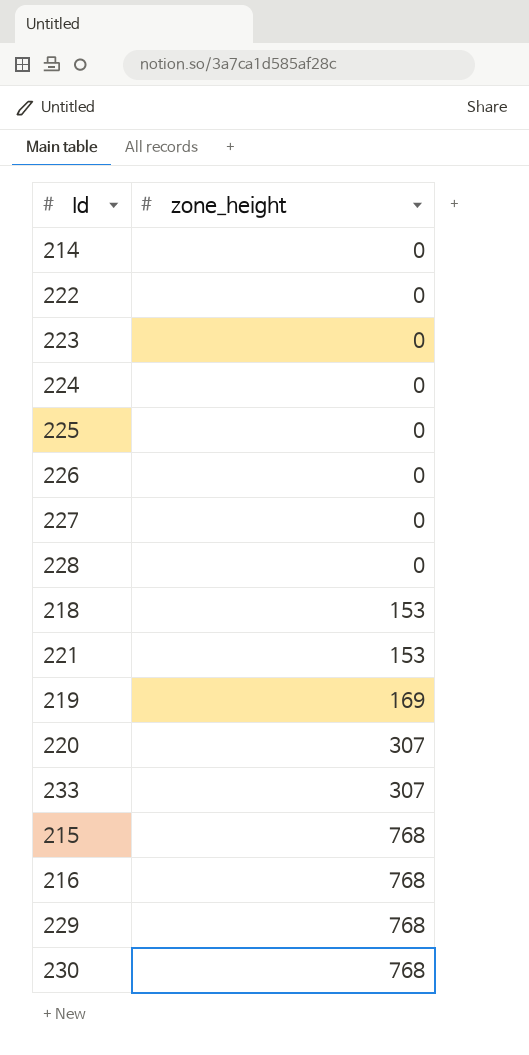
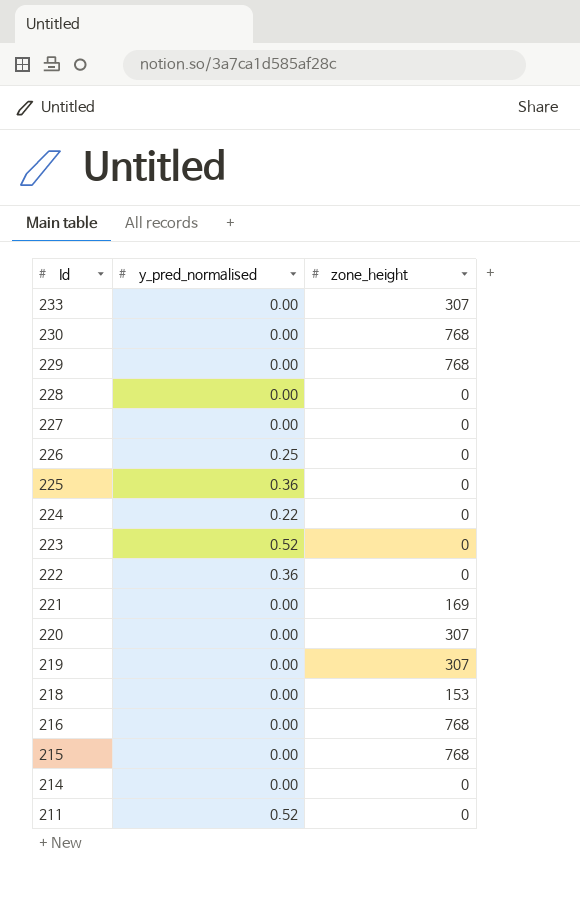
row order: zone_height ascending -> Id descending
column y_pred_normalised | position: none -> 2
221 | zone_height: 153 -> 169
219 | zone_height: 169 -> 307
row 211: none -> 0.52 | 0

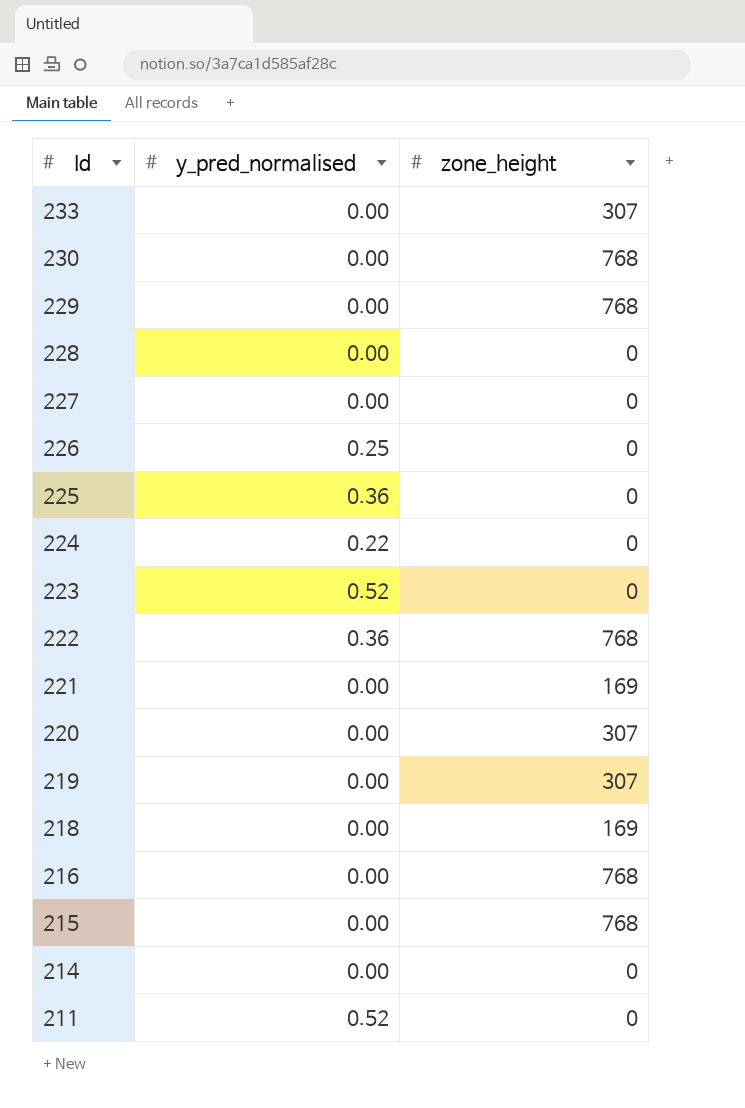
222 | zone_height: 0 -> 768
218 | zone_height: 153 -> 169

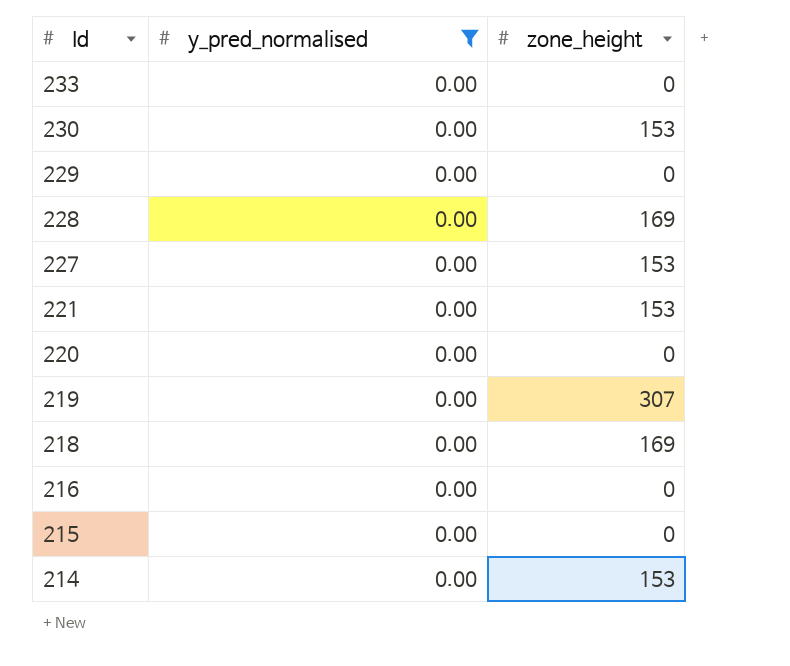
filter: none -> y_pred_normalised = 0.00
233 | zone_height: 307 -> 0
230 | zone_height: 768 -> 153
229 | zone_height: 768 -> 0
228 | zone_height: 0 -> 169
227 | zone_height: 0 -> 153
221 | zone_height: 169 -> 153
220 | zone_height: 307 -> 0
216 | zone_height: 768 -> 0
215 | zone_height: 768 -> 0
214 | zone_height: 0 -> 153

